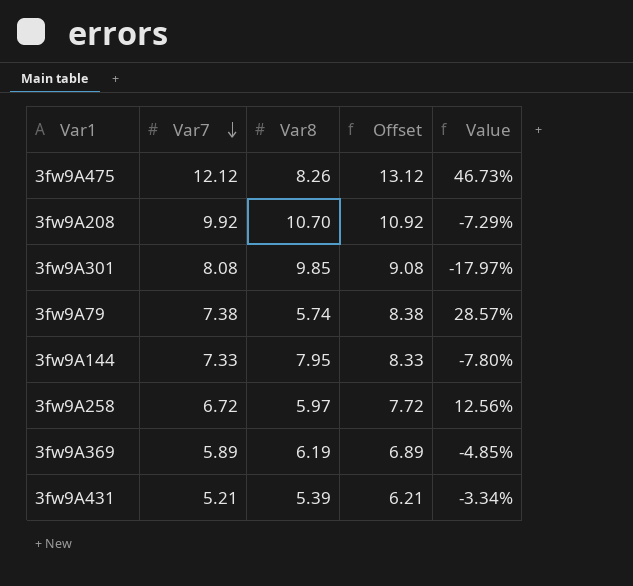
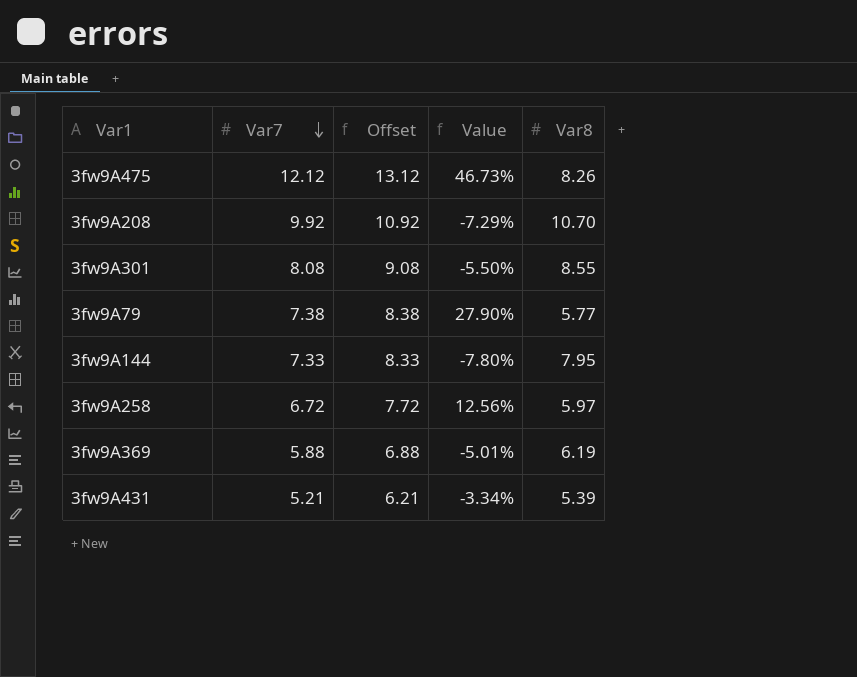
column Var8 | position: 3 -> 5
3fw9A301 | Value: -17.97% -> -5.50%
3fw9A301 | Var8: 9.85 -> 8.55
3fw9A79 | Value: 28.57% -> 27.90%
3fw9A79 | Var8: 5.74 -> 5.77
3fw9A369 | Var7: 5.89 -> 5.88
3fw9A369 | Offset: 6.89 -> 6.88
3fw9A369 | Value: -4.85% -> -5.01%

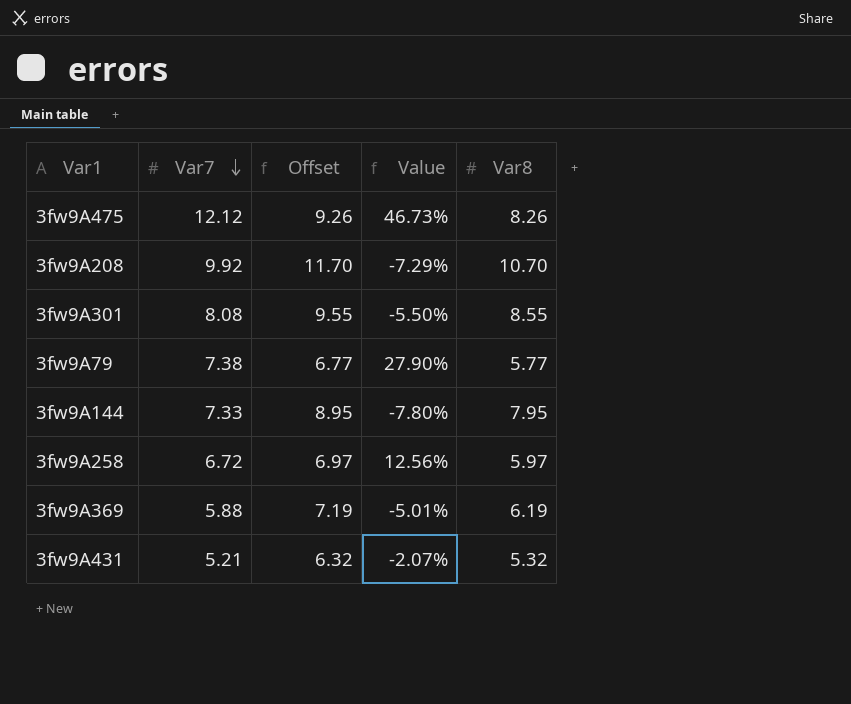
column Offset | formula: [Var7] + 1 -> [Var8] + 1
3fw9A431 | Value: -3.34% -> -2.07%
3fw9A431 | Var8: 5.39 -> 5.32

